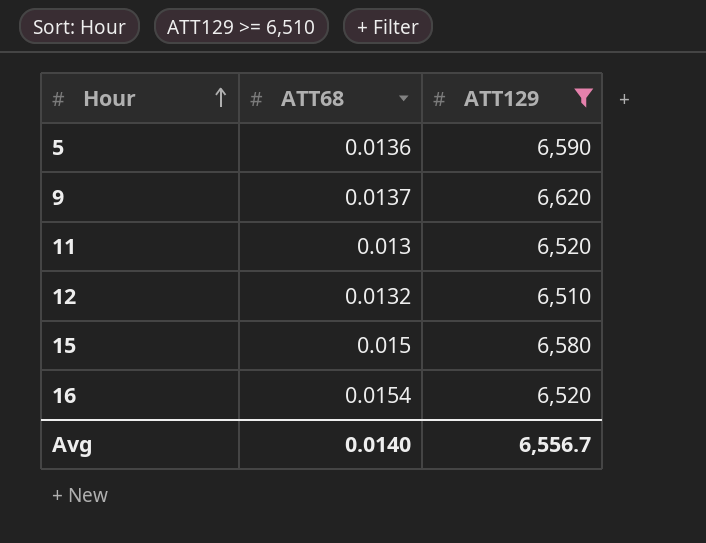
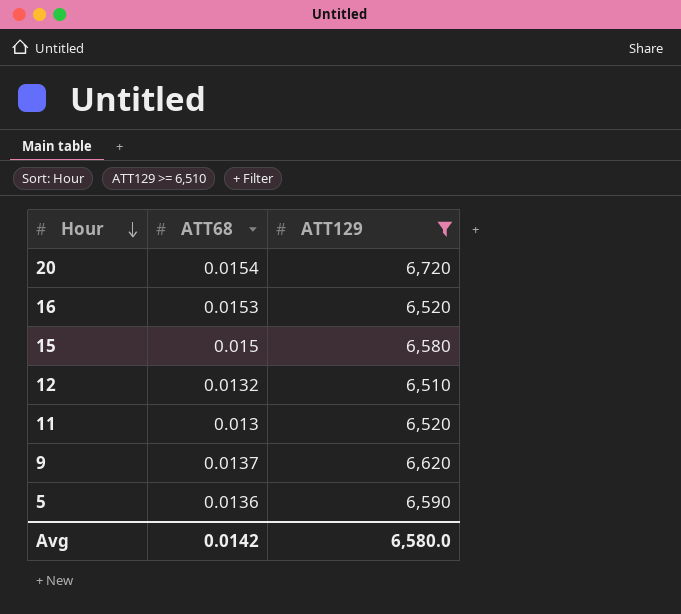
row order: Hour ascending -> Hour descending
row 20: none -> 0.0154 | 6,720
16 | ATT68: 0.0154 -> 0.0153
Avg | ATT68: 0.0140 -> 0.0142
Avg | ATT129: 6,556.7 -> 6,580.0

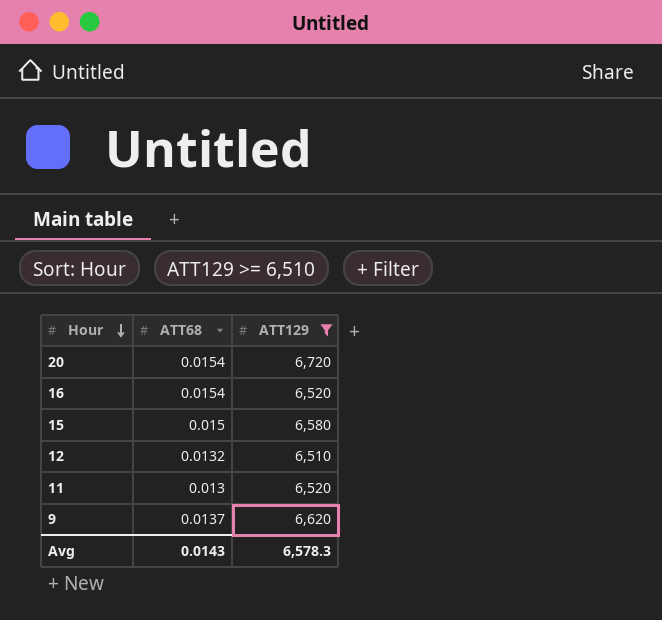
row 5: 0.0136 | 6,590 -> none
16 | ATT68: 0.0153 -> 0.0154
Avg | ATT68: 0.0142 -> 0.0143
Avg | ATT129: 6,580.0 -> 6,578.3

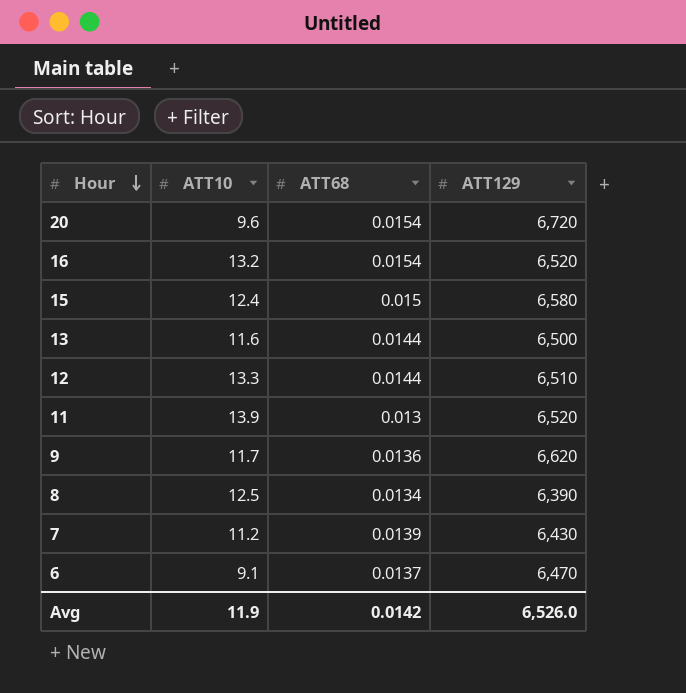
filter: ATT129 >= 6,510 -> none
column ATT10 | position: none -> 2
12 | ATT68: 0.0132 -> 0.0144
9 | ATT68: 0.0137 -> 0.0136
Avg | ATT68: 0.0143 -> 0.0142
Avg | ATT129: 6,578.3 -> 6,526.0

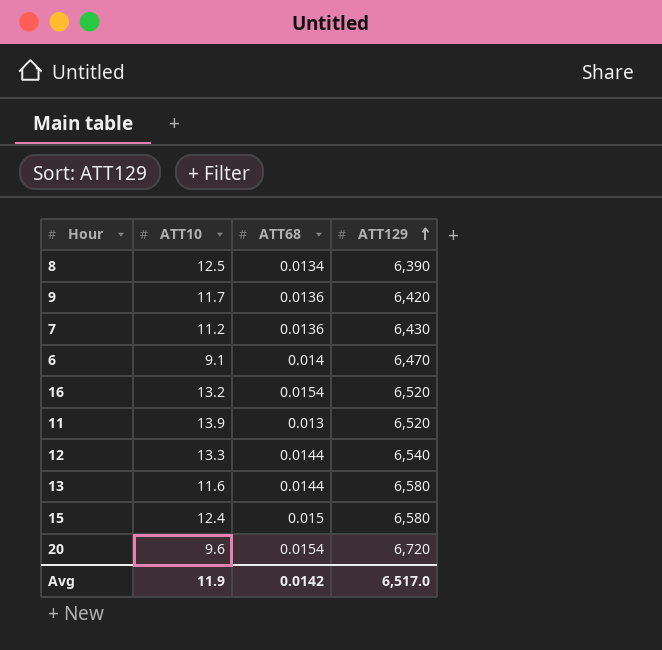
row order: Hour descending -> ATT129 ascending
9 | ATT129: 6,620 -> 6,420
7 | ATT68: 0.0139 -> 0.0136
6 | ATT68: 0.0137 -> 0.014
12 | ATT129: 6,510 -> 6,540
13 | ATT129: 6,500 -> 6,580
Avg | ATT129: 6,526.0 -> 6,517.0

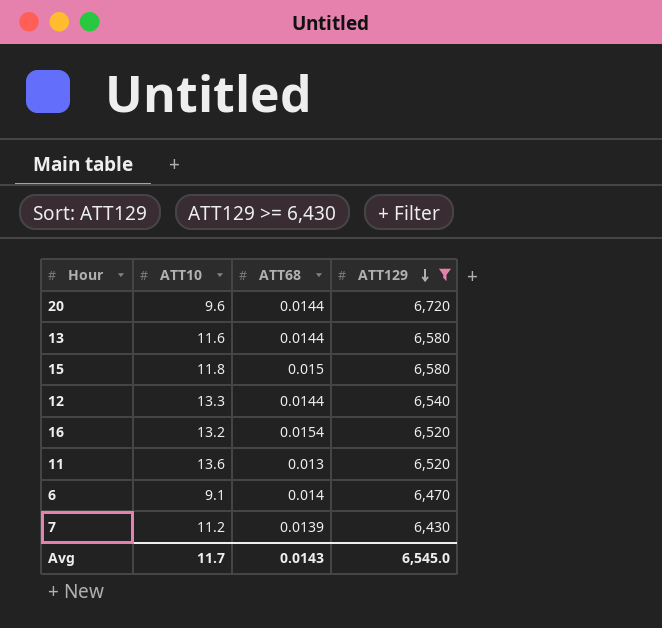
filter: none -> ATT129 >= 6,430
row order: ATT129 ascending -> ATT129 descending
20 | ATT68: 0.0154 -> 0.0144
15 | ATT10: 12.4 -> 11.8
11 | ATT10: 13.9 -> 13.6
7 | ATT68: 0.0136 -> 0.0139
Avg | ATT10: 11.9 -> 11.7
Avg | ATT68: 0.0142 -> 0.0143
Avg | ATT129: 6,517.0 -> 6,545.0

